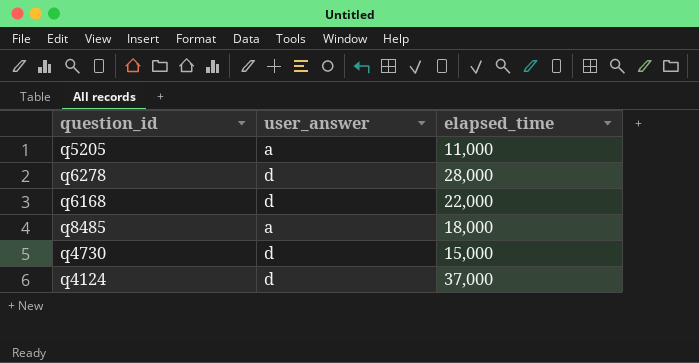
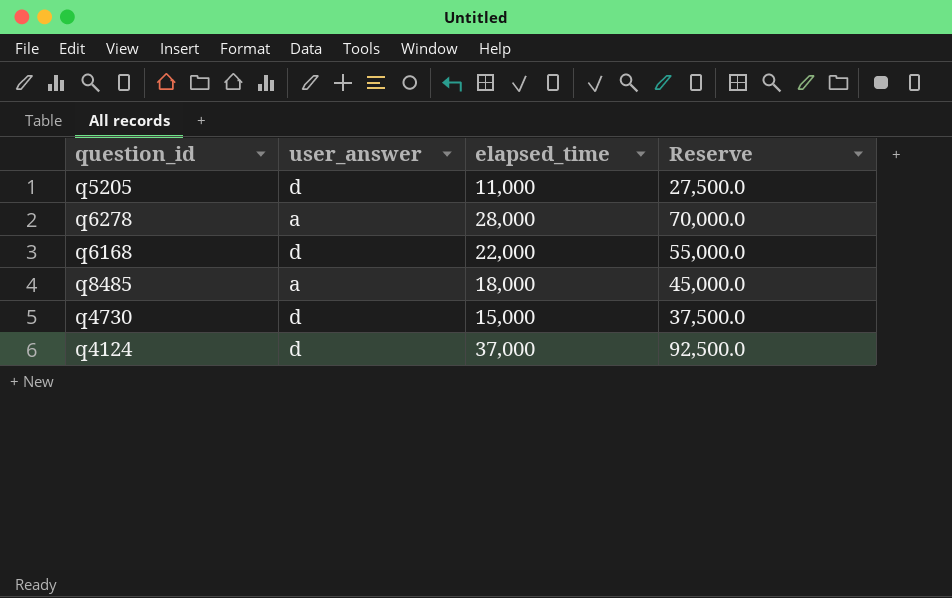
column Reserve | formula: none -> [elapsed_time] * 2.5
q5205 | user_answer: a -> d
q6278 | user_answer: d -> a

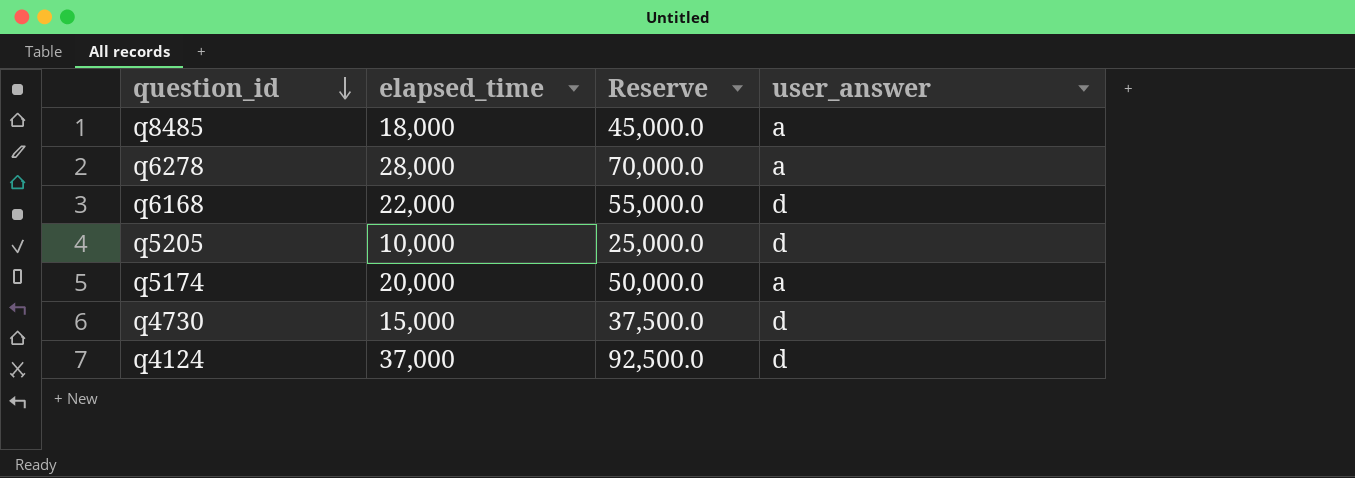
row order: none -> question_id descending
column user_answer | position: 2 -> 4
q5205 | elapsed_time: 11,000 -> 10,000
q5205 | Reserve: 27,500.0 -> 25,000.0
row q5174: none -> 20,000 | 50,000.0 | a

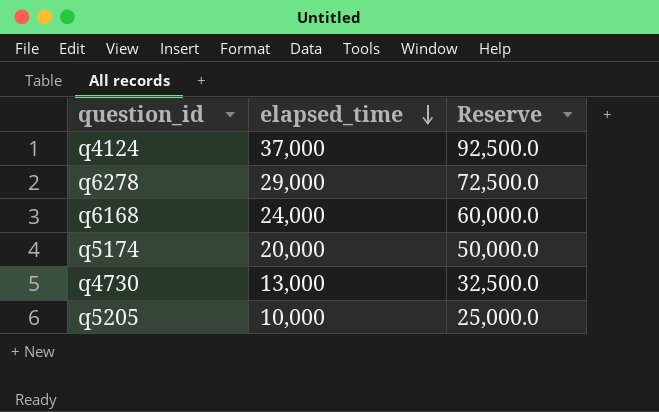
row order: question_id descending -> elapsed_time descending
column user_answer | position: 4 -> none
row q8485: 18,000 | 45,000.0 | a -> none
q6278 | elapsed_time: 28,000 -> 29,000
q6278 | Reserve: 70,000.0 -> 72,500.0
q6168 | elapsed_time: 22,000 -> 24,000
q6168 | Reserve: 55,000.0 -> 60,000.0
q4730 | elapsed_time: 15,000 -> 13,000
q4730 | Reserve: 37,500.0 -> 32,500.0

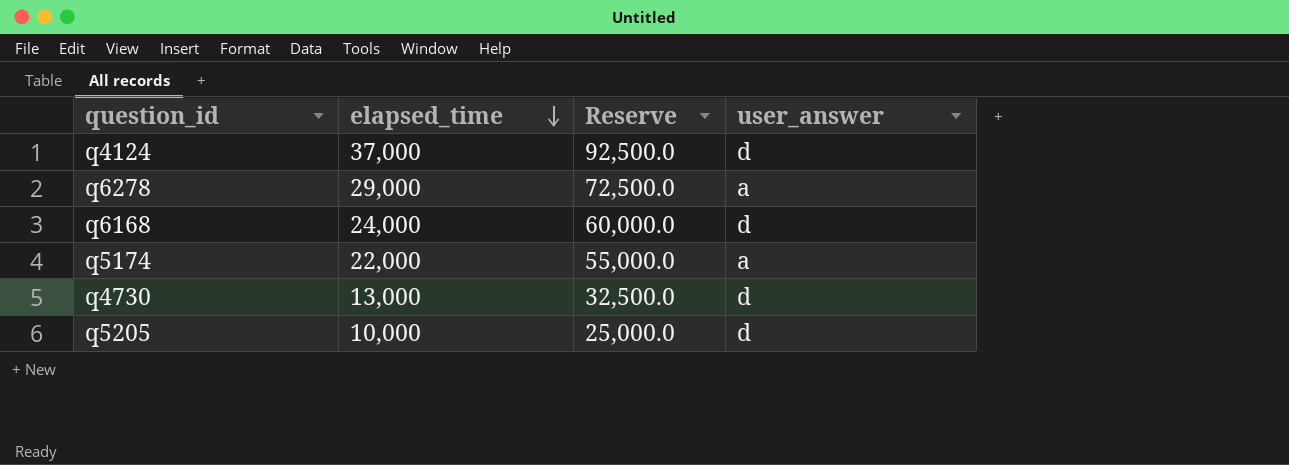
column user_answer | position: none -> 4
q5174 | elapsed_time: 20,000 -> 22,000
q5174 | Reserve: 50,000.0 -> 55,000.0

